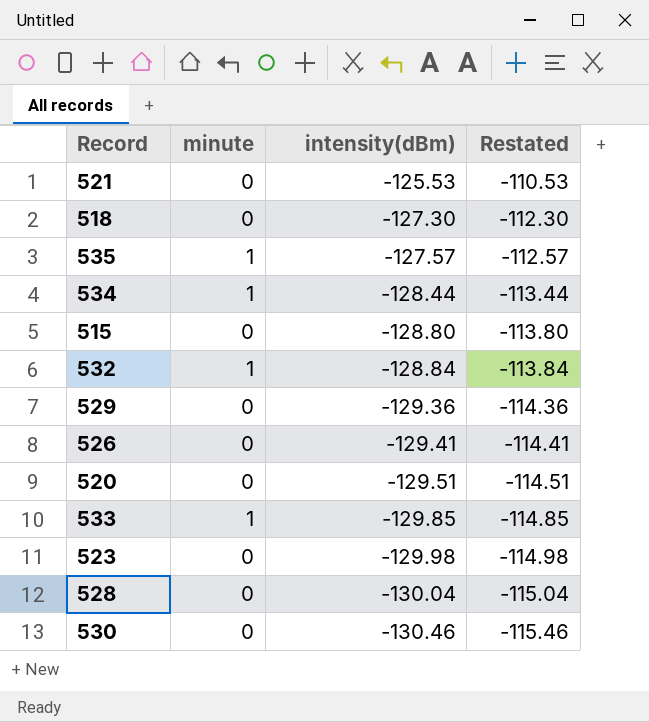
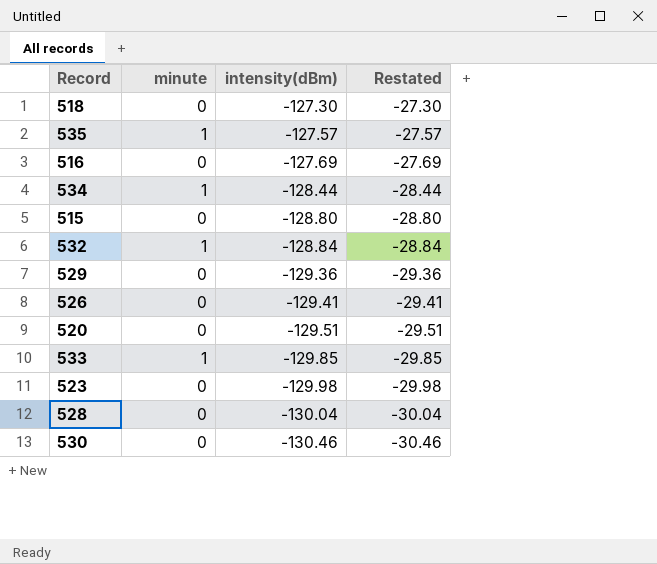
column Restated | formula: [intensity(dBm)] + 15 -> [intensity(dBm)] + 100
row 521: 0 | -125.53 | -110.53 -> none
row 516: none -> 0 | -127.69 | -27.69

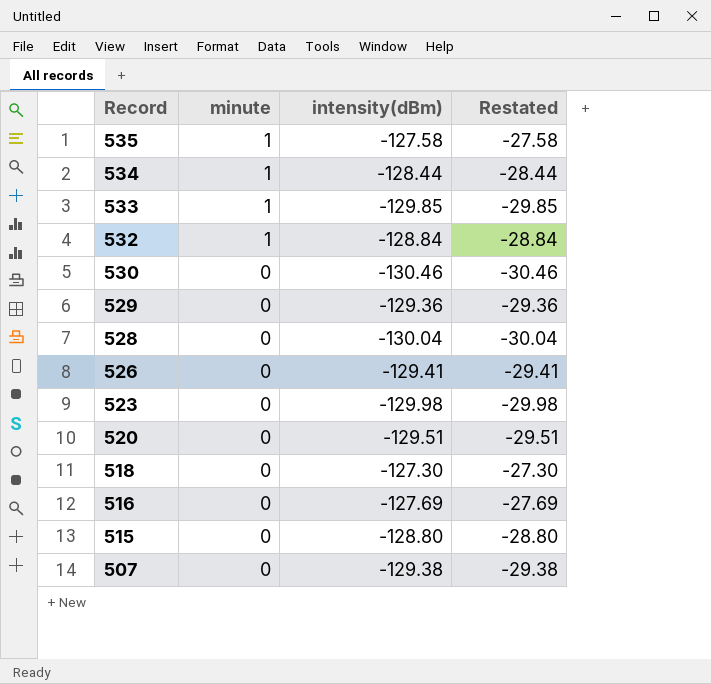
row order: intensity(dBm) descending -> Record descending
535 | intensity(dBm): -127.57 -> -127.58
535 | Restated: -27.57 -> -27.58
row 507: none -> 0 | -129.38 | -29.38

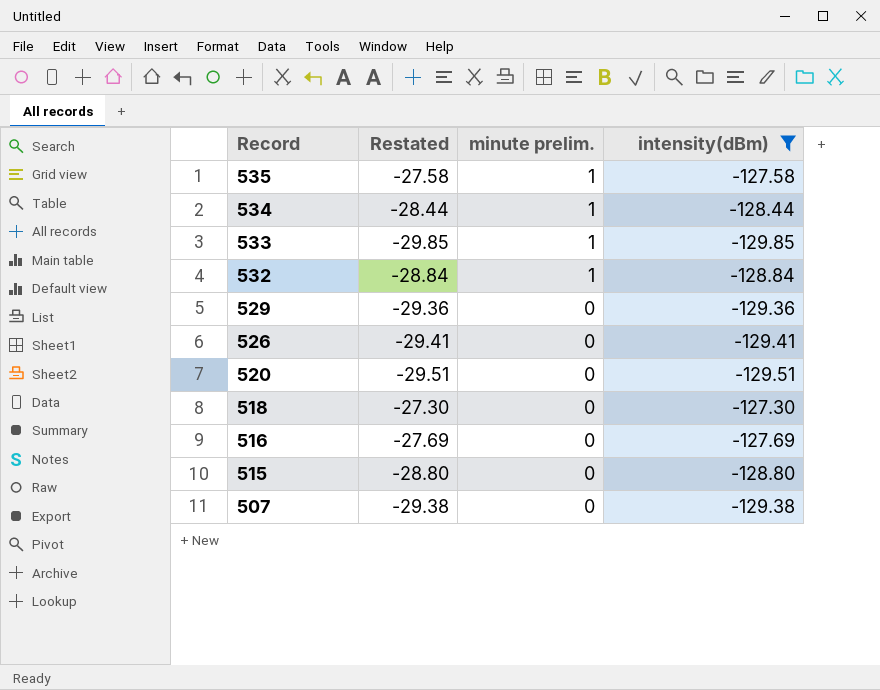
filter: none -> intensity(dBm) >= -129.85
column Restated | position: 4 -> 2
column name: minute -> minute prelim.

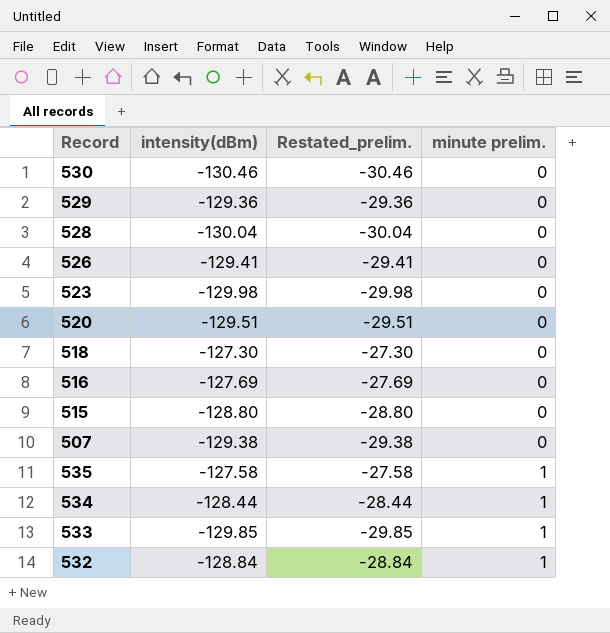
filter: intensity(dBm) >= -129.85 -> none
row order: Record descending -> minute prelim. ascending
column intensity(dBm) | position: 4 -> 2
column name: Restated -> Restated_prelim.

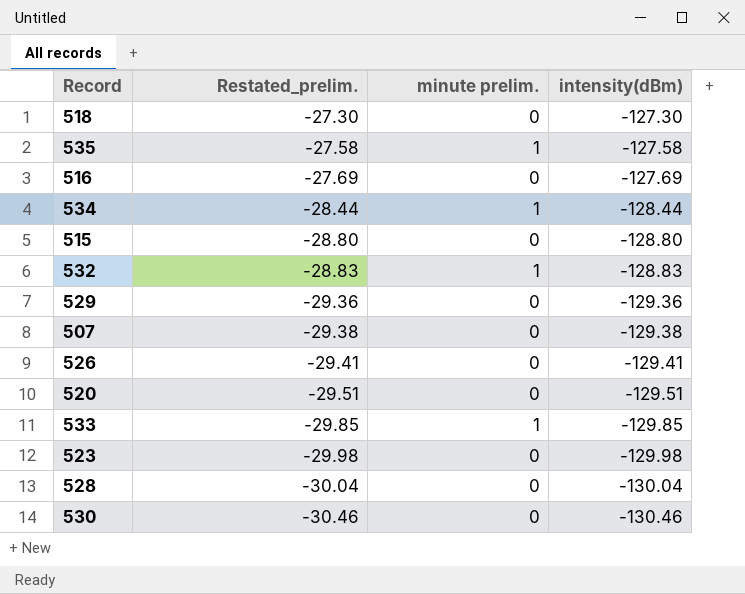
row order: minute prelim. ascending -> Restated_prelim. descending
column intensity(dBm) | position: 2 -> 4
532 | Restated_prelim.: -28.84 -> -28.83
532 | intensity(dBm): -128.84 -> -128.83

